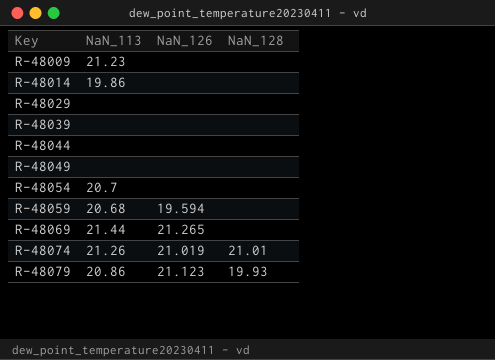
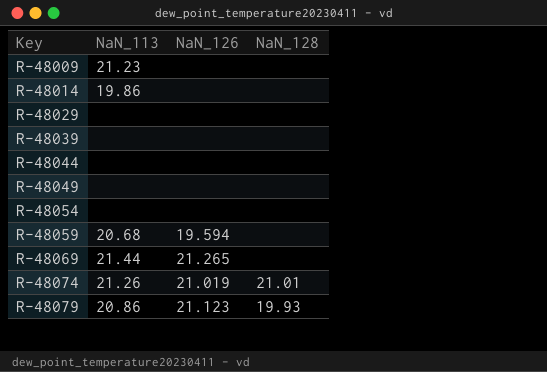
R-48054 | NaN_113: 20.7 -> none

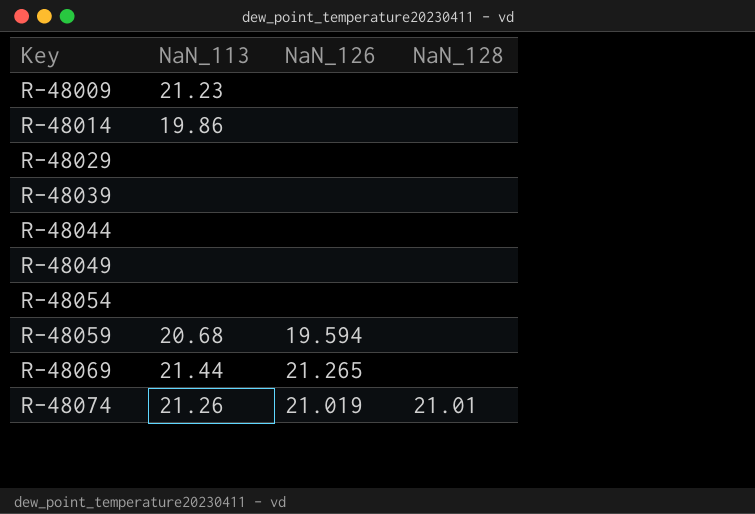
row R-48079: 20.86 | 21.123 | 19.93 -> none

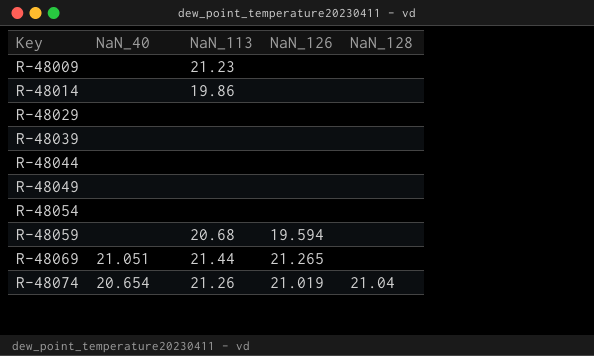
column NaN_40 | position: none -> 2
R-48074 | NaN_128: 21.01 -> 21.04

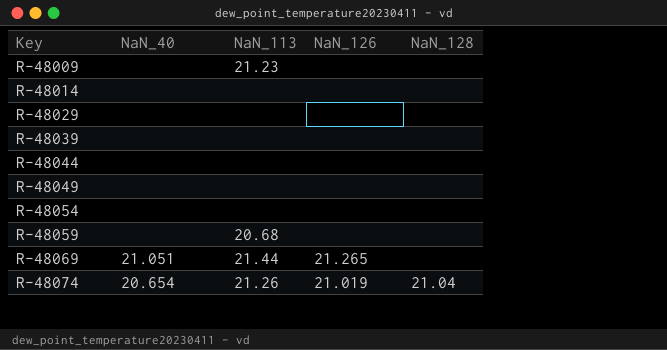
R-48014 | NaN_113: 19.86 -> none
R-48059 | NaN_126: 19.594 -> none

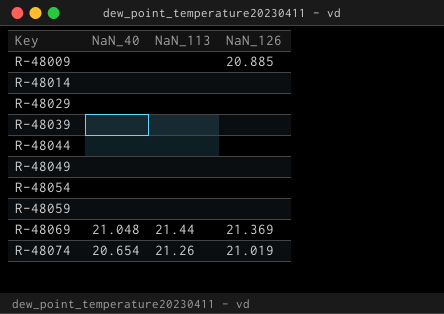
column NaN_128 | position: 5 -> none
R-48009 | NaN_113: 21.23 -> none
R-48009 | NaN_126: none -> 20.885
R-48059 | NaN_113: 20.68 -> none
R-48069 | NaN_40: 21.051 -> 21.048
R-48069 | NaN_126: 21.265 -> 21.369

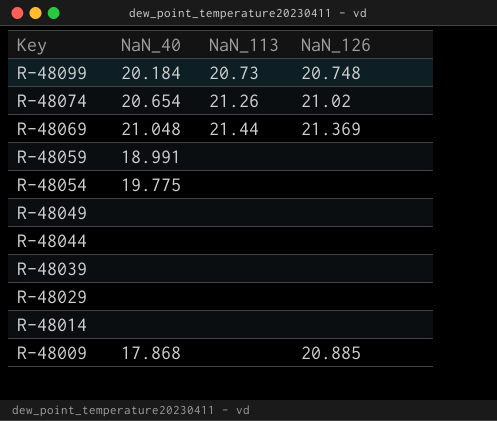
row order: Key ascending -> Key descending
row R-48099: none -> 20.184 | 20.73 | 20.748
R-48074 | NaN_126: 21.019 -> 21.02
R-48059 | NaN_40: none -> 18.991
R-48054 | NaN_40: none -> 19.775
R-48009 | NaN_40: none -> 17.868

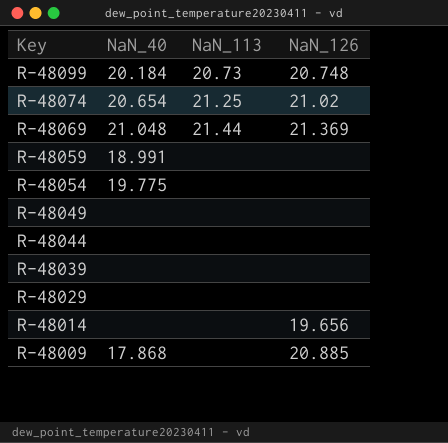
R-48074 | NaN_113: 21.26 -> 21.25
R-48014 | NaN_126: none -> 19.656

